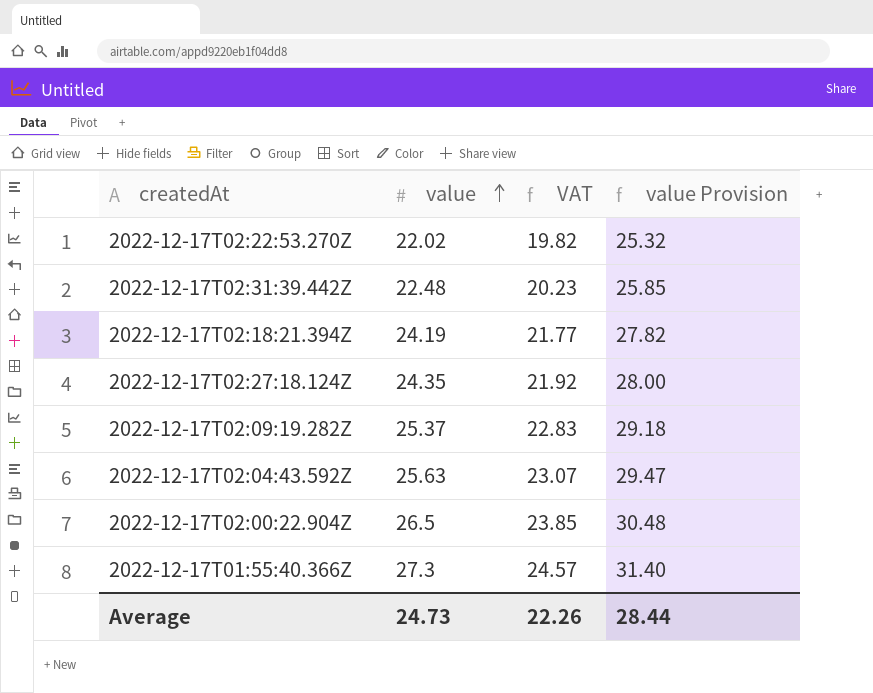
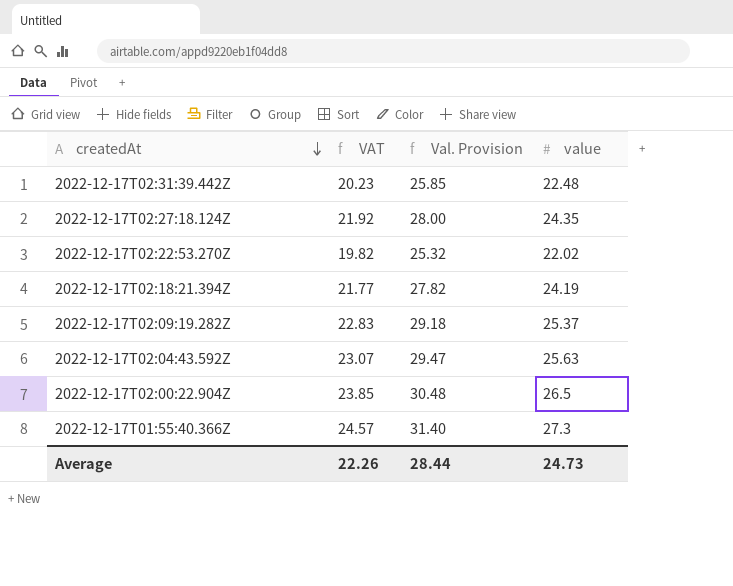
row order: value ascending -> createdAt descending
column name: value Provision -> Val. Provision
column value | position: 2 -> 4

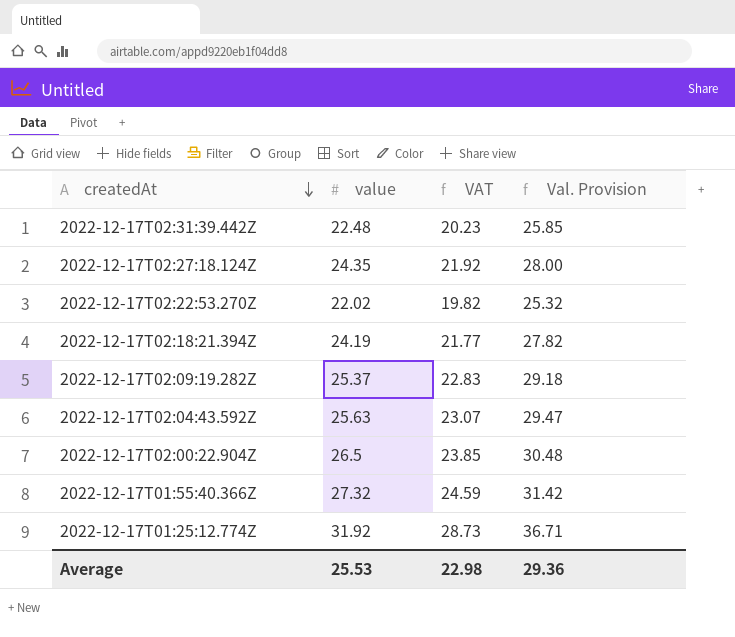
column value | position: 4 -> 2
2022-12-17T01:55:40.366Z | value: 27.3 -> 27.32
2022-12-17T01:55:40.366Z | VAT: 24.57 -> 24.59
2022-12-17T01:55:40.366Z | Val. Provision: 31.40 -> 31.42
row 2022-12-17T01:25:12.774Z: none -> 31.92 | 28.73 | 36.71
Average | value: 24.73 -> 25.53
Average | VAT: 22.26 -> 22.98
Average | Val. Provision: 28.44 -> 29.36

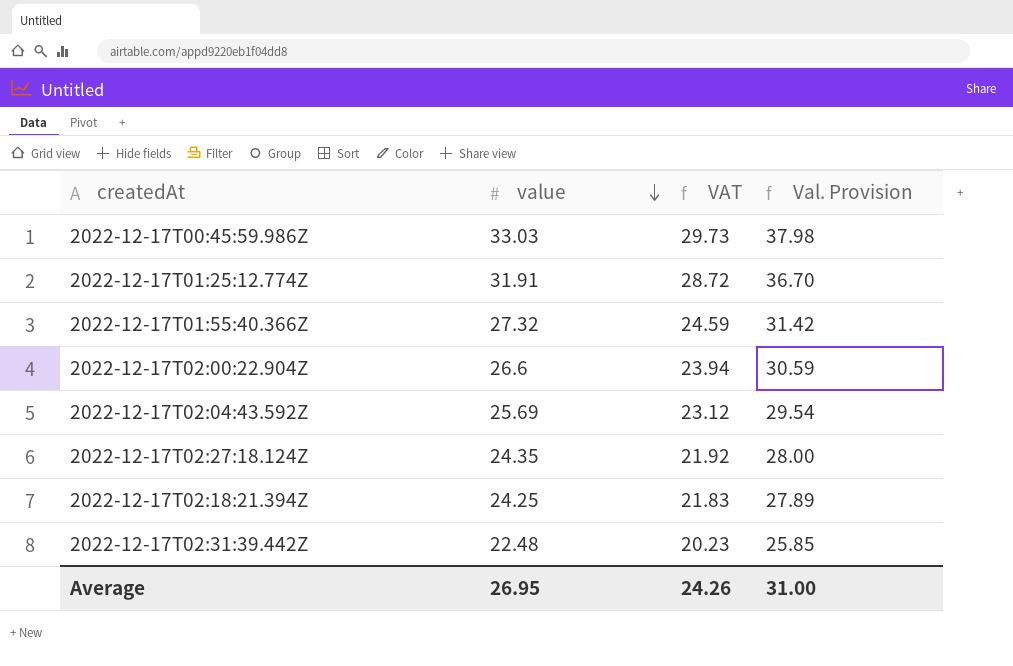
row order: createdAt descending -> value descending
row 2022-12-17T02:22:53.270Z: 22.02 | 19.82 | 25.32 -> none
row 2022-12-17T02:09:19.282Z: 25.37 | 22.83 | 29.18 -> none
row 2022-12-17T00:45:59.986Z: none -> 33.03 | 29.73 | 37.98
2022-12-17T01:25:12.774Z | value: 31.92 -> 31.91
2022-12-17T01:25:12.774Z | VAT: 28.73 -> 28.72
2022-12-17T01:25:12.774Z | Val. Provision: 36.71 -> 36.70
2022-12-17T02:00:22.904Z | value: 26.5 -> 26.6
2022-12-17T02:00:22.904Z | VAT: 23.85 -> 23.94
2022-12-17T02:00:22.904Z | Val. Provision: 30.48 -> 30.59
2022-12-17T02:04:43.592Z | value: 25.63 -> 25.69
2022-12-17T02:04:43.592Z | VAT: 23.07 -> 23.12
2022-12-17T02:04:43.592Z | Val. Provision: 29.47 -> 29.54
2022-12-17T02:18:21.394Z | value: 24.19 -> 24.25
2022-12-17T02:18:21.394Z | VAT: 21.77 -> 21.83
2022-12-17T02:18:21.394Z | Val. Provision: 27.82 -> 27.89
Average | value: 25.53 -> 26.95
Average | VAT: 22.98 -> 24.26
Average | Val. Provision: 29.36 -> 31.00

